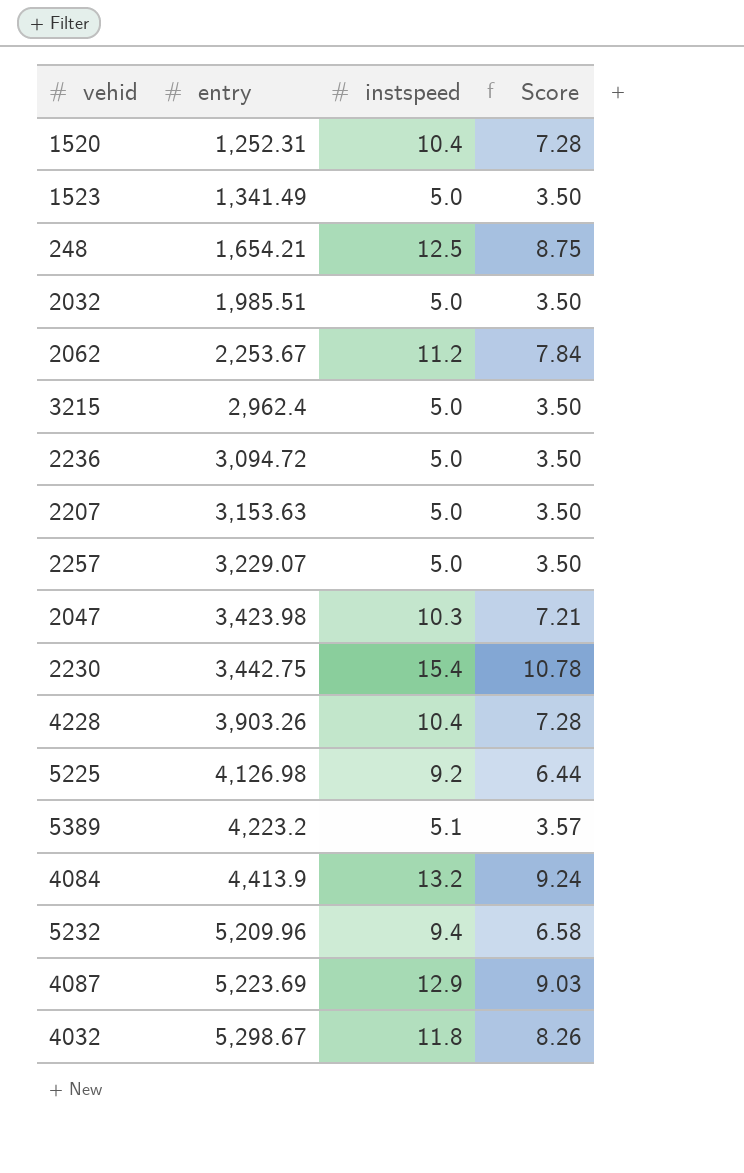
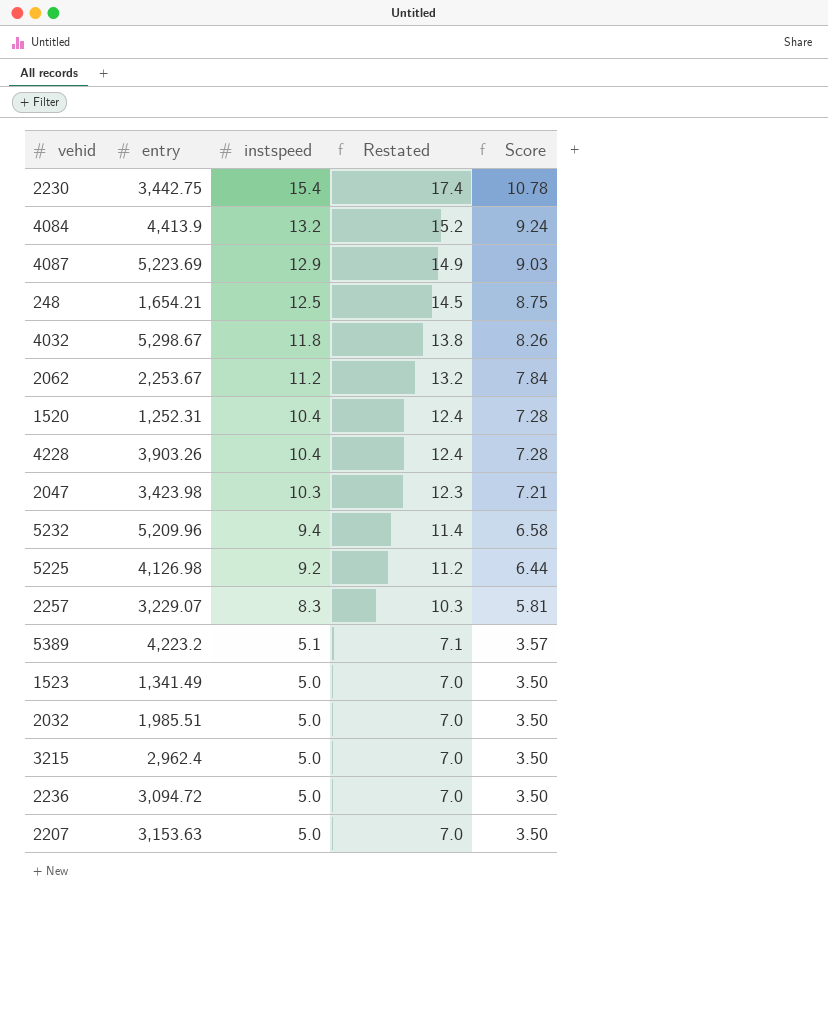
row order: entry ascending -> instspeed descending
column Restated | formula: none -> [instspeed] + 2
2257 | instspeed: 5.0 -> 8.3
2257 | Score: 3.50 -> 5.81

